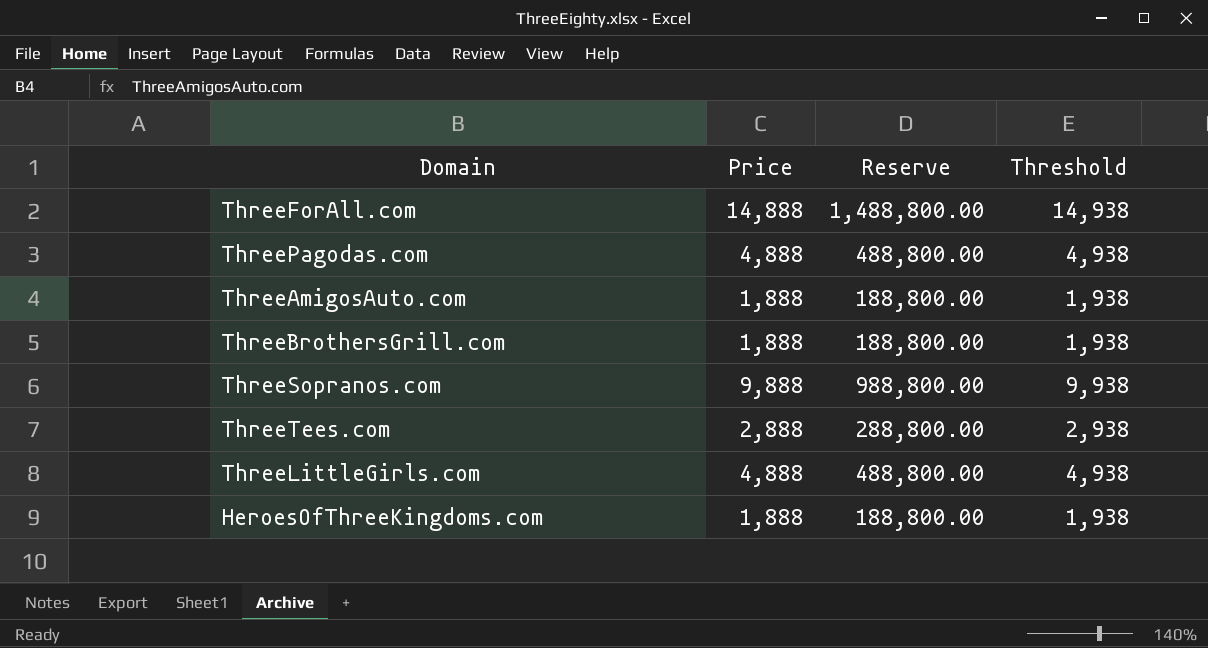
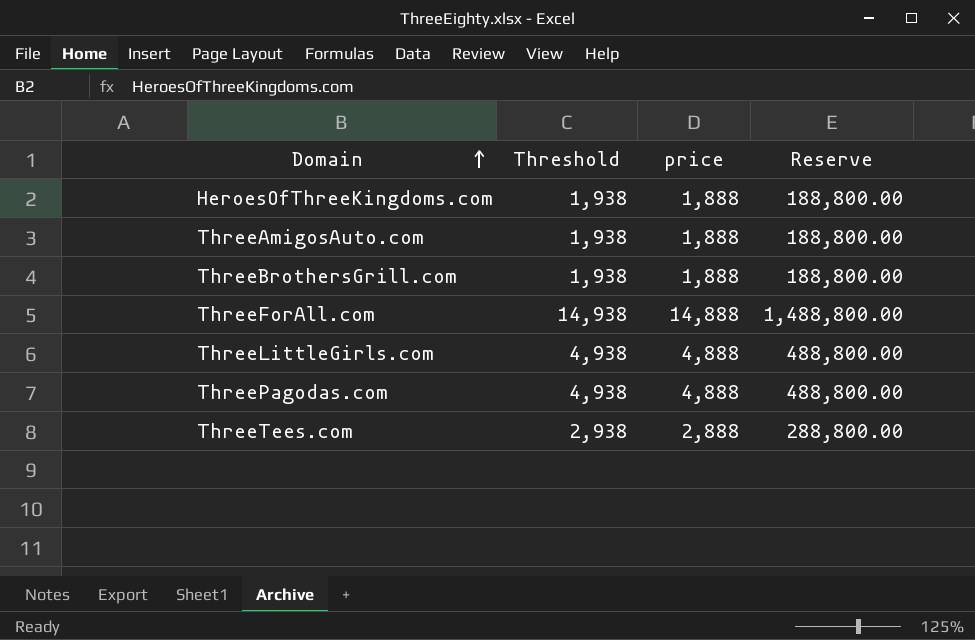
row order: none -> Domain ascending
column Threshold | position: 4 -> 2
column name: Price -> price
row ThreeSopranos.com: 9,888 | 988,800.00 | 9,938 -> none

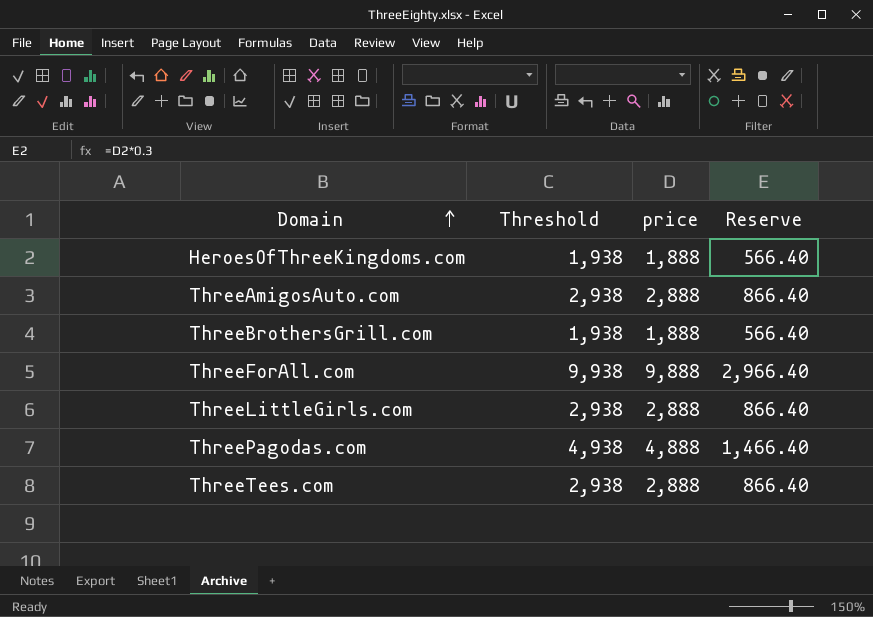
column Reserve | formula: [price] * 100 -> [price] * 0.3
ThreeAmigosAuto.com | Threshold: 1,938 -> 2,938
ThreeAmigosAuto.com | price: 1,888 -> 2,888
ThreeForAll.com | Threshold: 14,938 -> 9,938
ThreeForAll.com | price: 14,888 -> 9,888
ThreeLittleGirls.com | Threshold: 4,938 -> 2,938
ThreeLittleGirls.com | price: 4,888 -> 2,888

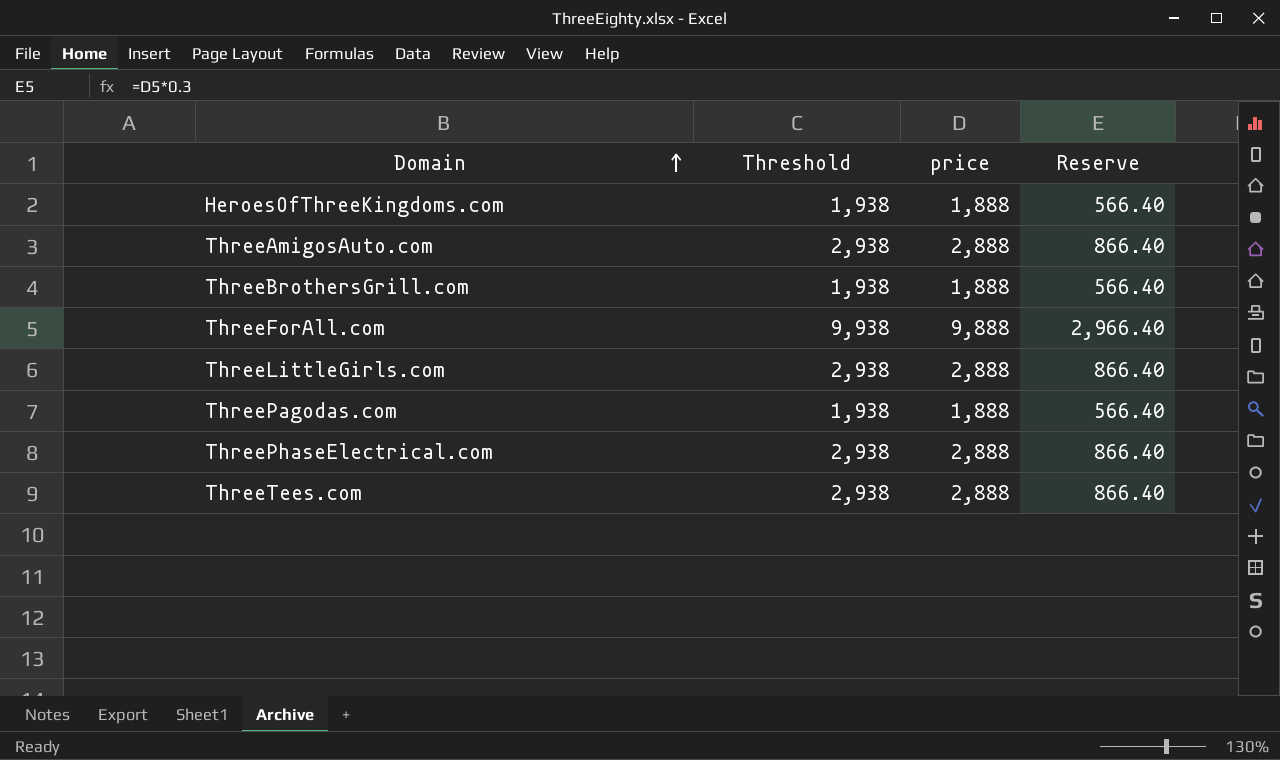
ThreePagodas.com | Threshold: 4,938 -> 1,938
ThreePagodas.com | price: 4,888 -> 1,888
ThreePagodas.com | Reserve: 1,466.40 -> 566.40
row ThreePhaseElectrical.com: none -> 2,938 | 2,888 | 866.40

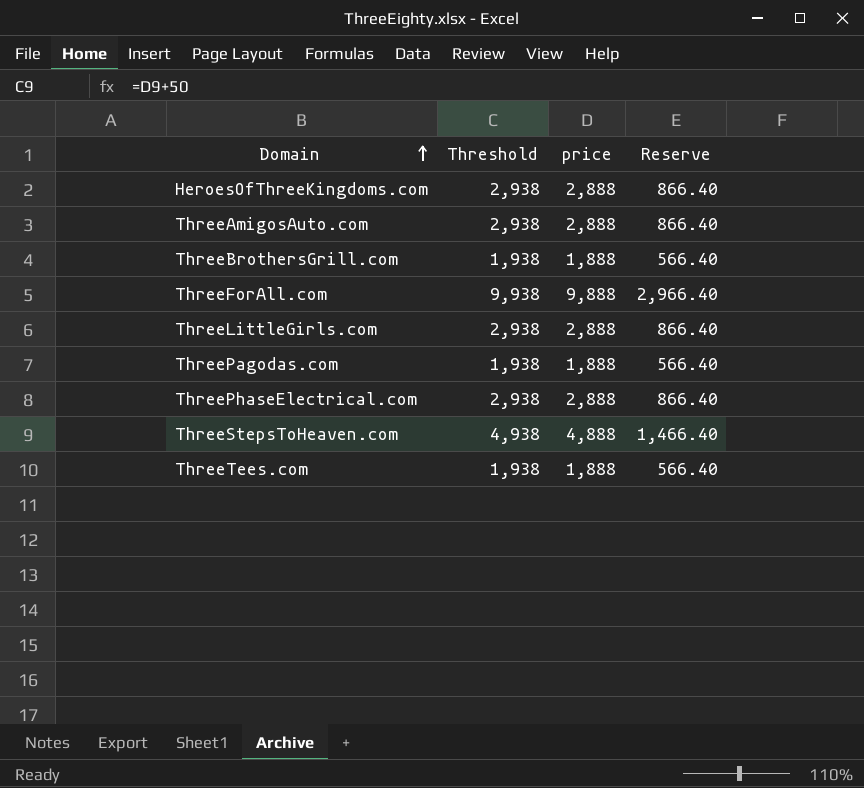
HeroesOfThreeKingdoms.com | Threshold: 1,938 -> 2,938
HeroesOfThreeKingdoms.com | price: 1,888 -> 2,888
HeroesOfThreeKingdoms.com | Reserve: 566.40 -> 866.40
row ThreeStepsToHeaven.com: none -> 4,938 | 4,888 | 1,466.40
ThreeTees.com | Threshold: 2,938 -> 1,938
ThreeTees.com | price: 2,888 -> 1,888
ThreeTees.com | Reserve: 866.40 -> 566.40

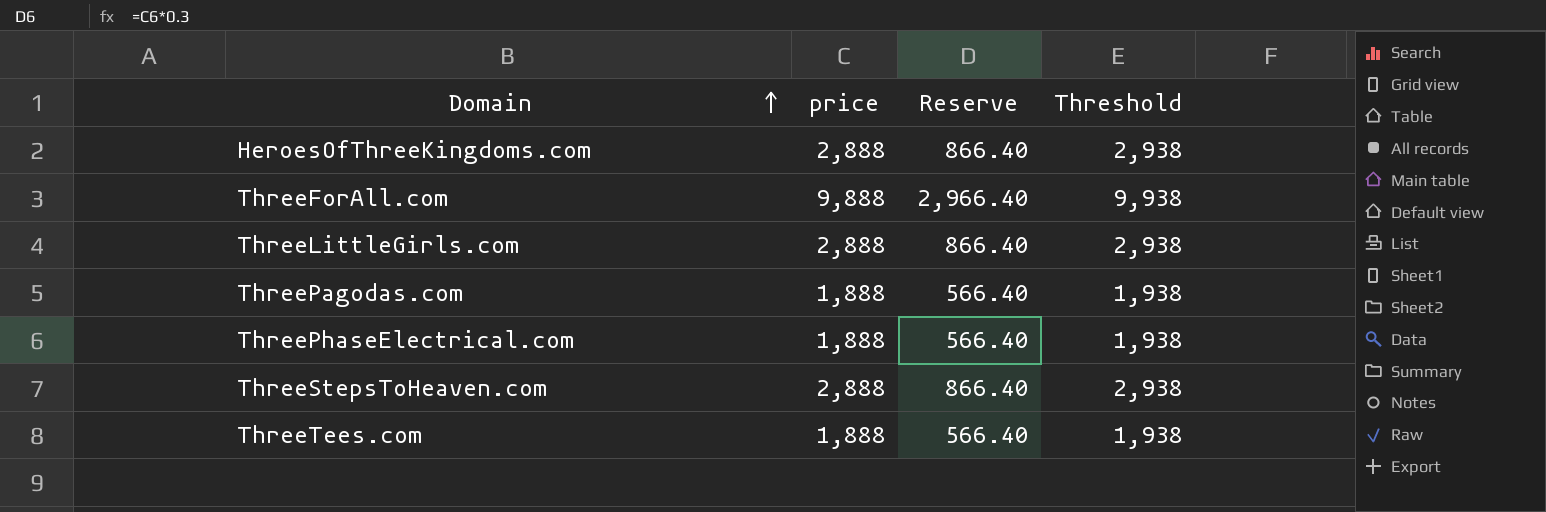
column Threshold | position: 2 -> 4
row ThreeAmigosAuto.com: 2,938 | 2,888 | 866.40 -> none
row ThreeBrothersGrill.com: 1,938 | 1,888 | 566.40 -> none
ThreePhaseElectrical.com | price: 2,888 -> 1,888
ThreePhaseElectrical.com | Reserve: 866.40 -> 566.40
ThreePhaseElectrical.com | Threshold: 2,938 -> 1,938
ThreeStepsToHeaven.com | price: 4,888 -> 2,888
ThreeStepsToHeaven.com | Reserve: 1,466.40 -> 866.40
ThreeStepsToHeaven.com | Threshold: 4,938 -> 2,938

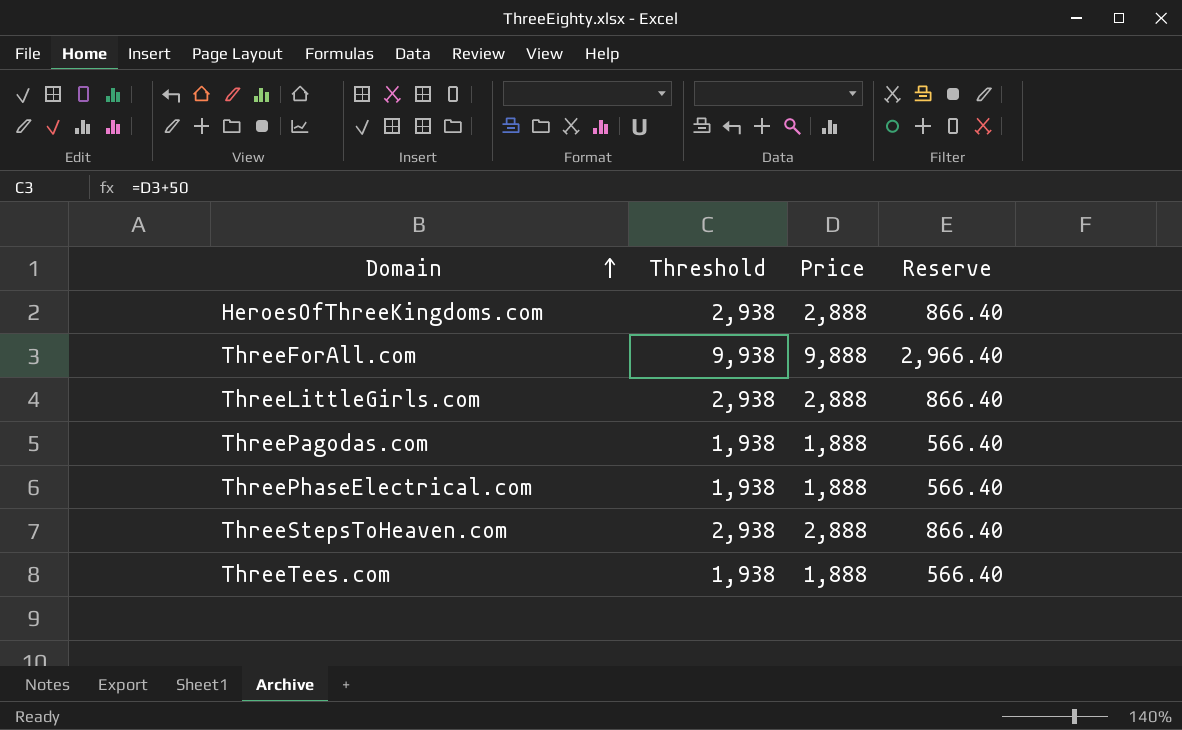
column Threshold | position: 4 -> 2
column name: price -> Price

